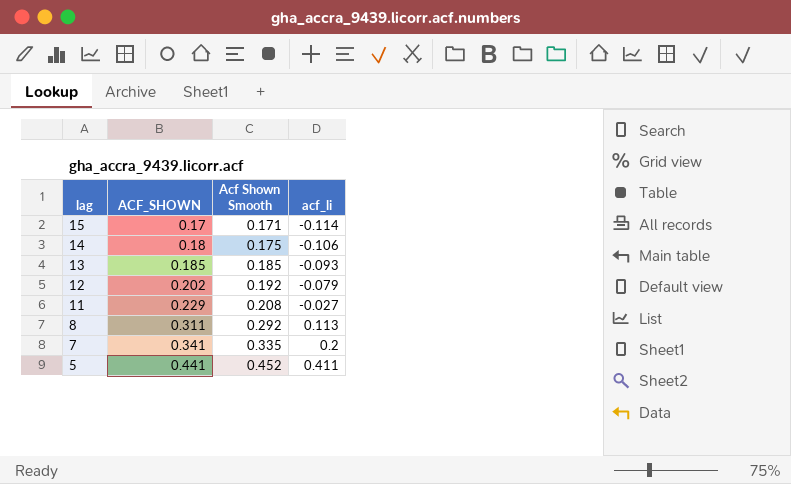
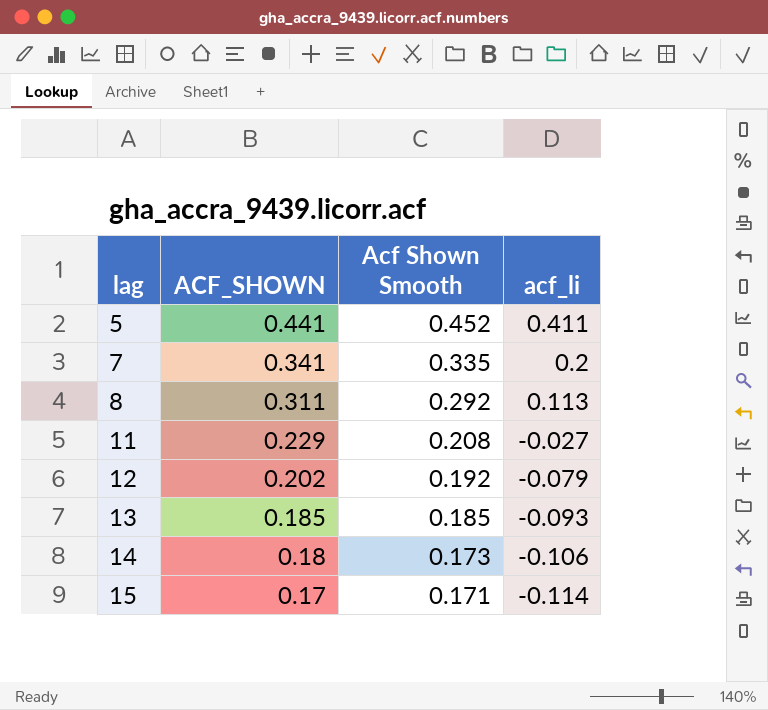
row order: lag descending -> lag ascending
14 | Acf Shown Smooth: 0.175 -> 0.173

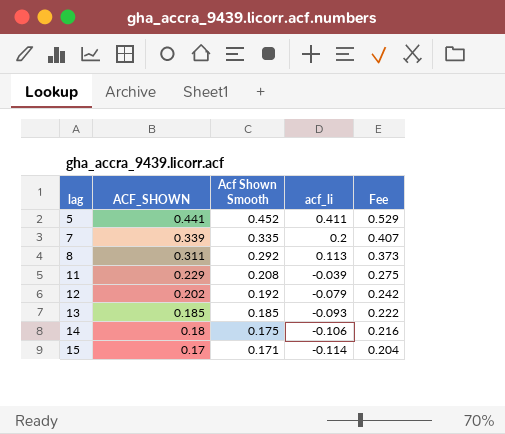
column Fee | formula: none -> [ACF_SHOWN] * 1.2
7 | ACF_SHOWN: 0.341 -> 0.339
11 | acf_li: -0.027 -> -0.039
14 | Acf Shown Smooth: 0.173 -> 0.175

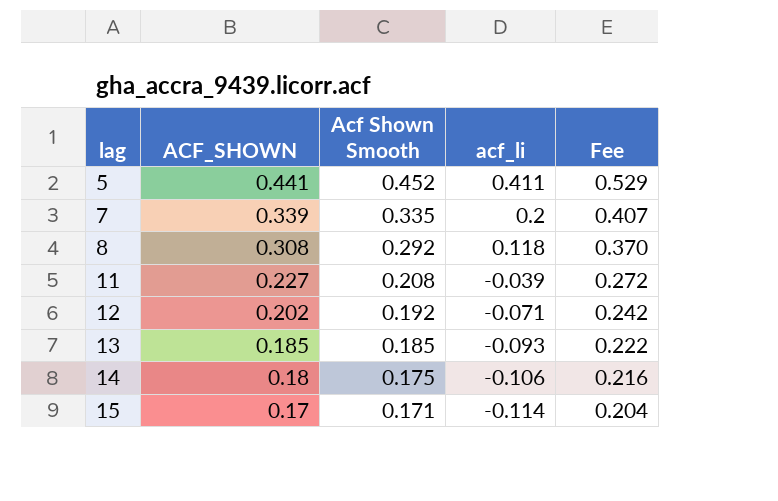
8 | ACF_SHOWN: 0.311 -> 0.308
8 | acf_li: 0.113 -> 0.118
8 | Fee: 0.373 -> 0.370
11 | ACF_SHOWN: 0.229 -> 0.227
11 | Fee: 0.275 -> 0.272
12 | acf_li: -0.079 -> -0.071

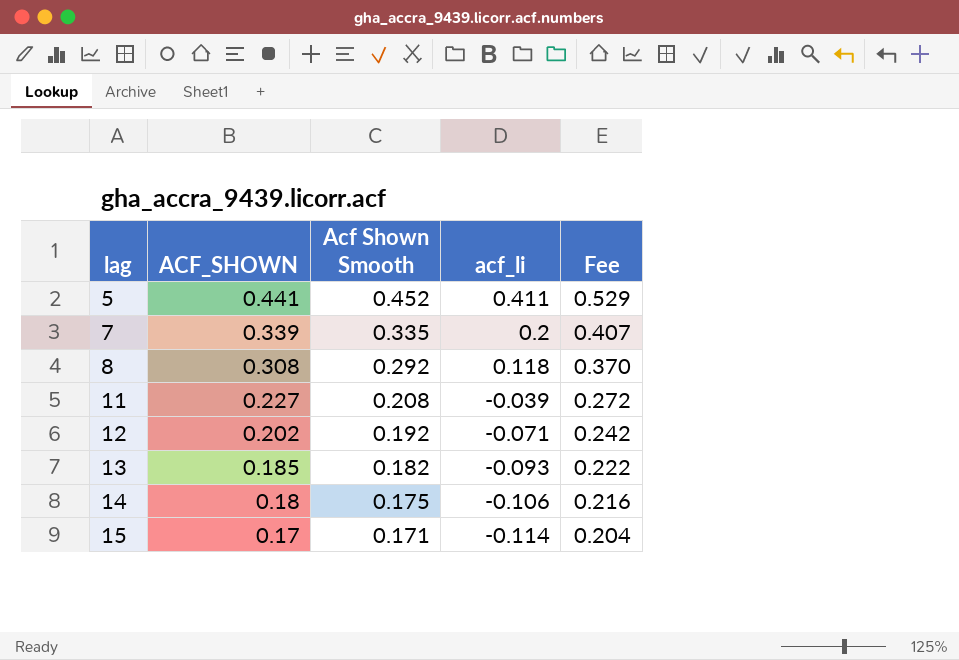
13 | Acf Shown Smooth: 0.185 -> 0.182

